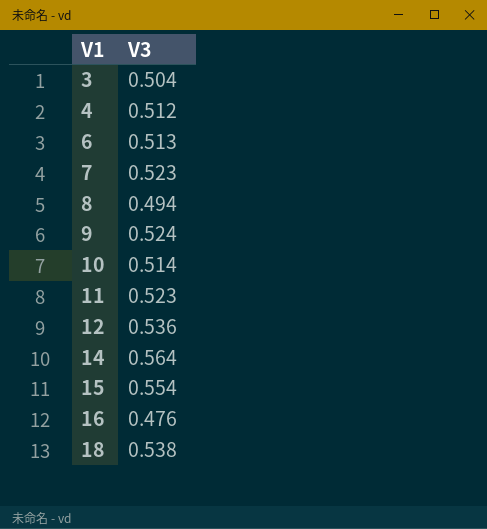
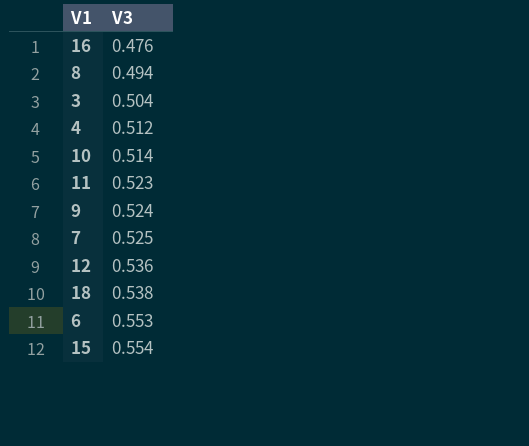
row order: V1 ascending -> V3 ascending
row 14: 0.564 -> none
7 | V3: 0.523 -> 0.525
6 | V3: 0.513 -> 0.553

